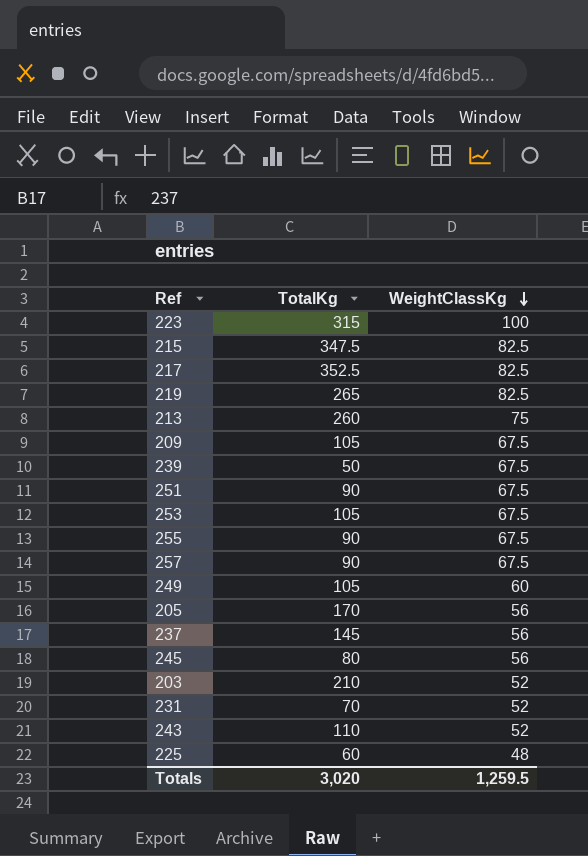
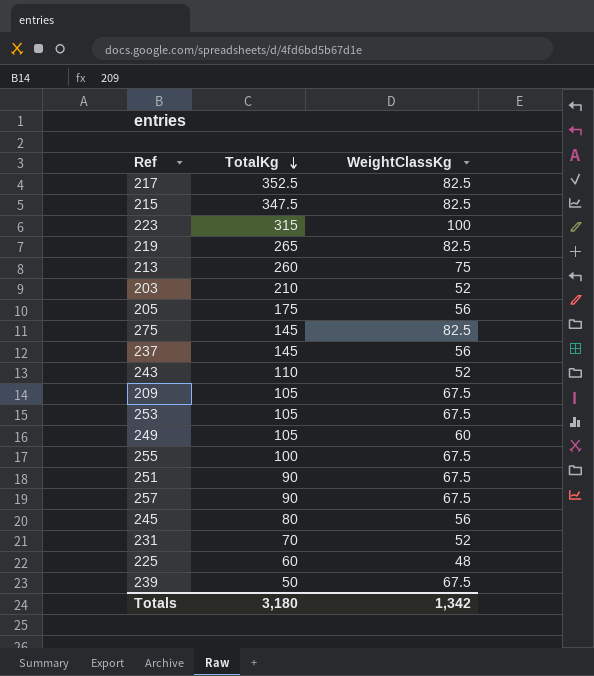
row order: WeightClassKg descending -> TotalKg descending
205 | TotalKg: 170 -> 175
row 275: none -> 145 | 82.5
255 | TotalKg: 90 -> 100
Totals | TotalKg: 3,020 -> 3,180
Totals | WeightClassKg: 1,259.5 -> 1,342

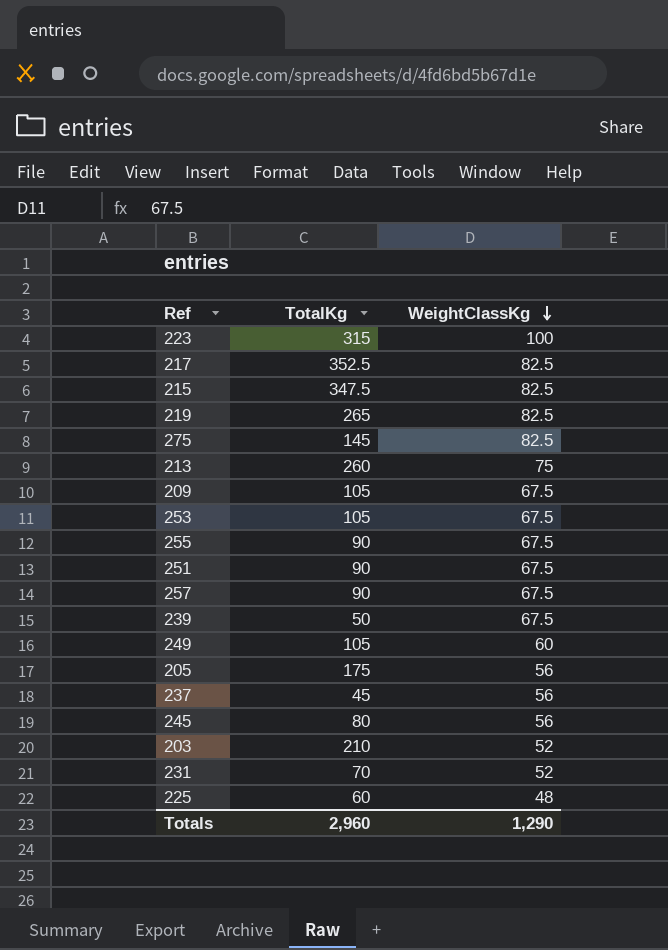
row order: TotalKg descending -> WeightClassKg descending
row 243: 110 | 52 -> none
255 | TotalKg: 100 -> 90
237 | TotalKg: 145 -> 45
Totals | TotalKg: 3,180 -> 2,960
Totals | WeightClassKg: 1,342 -> 1,290

